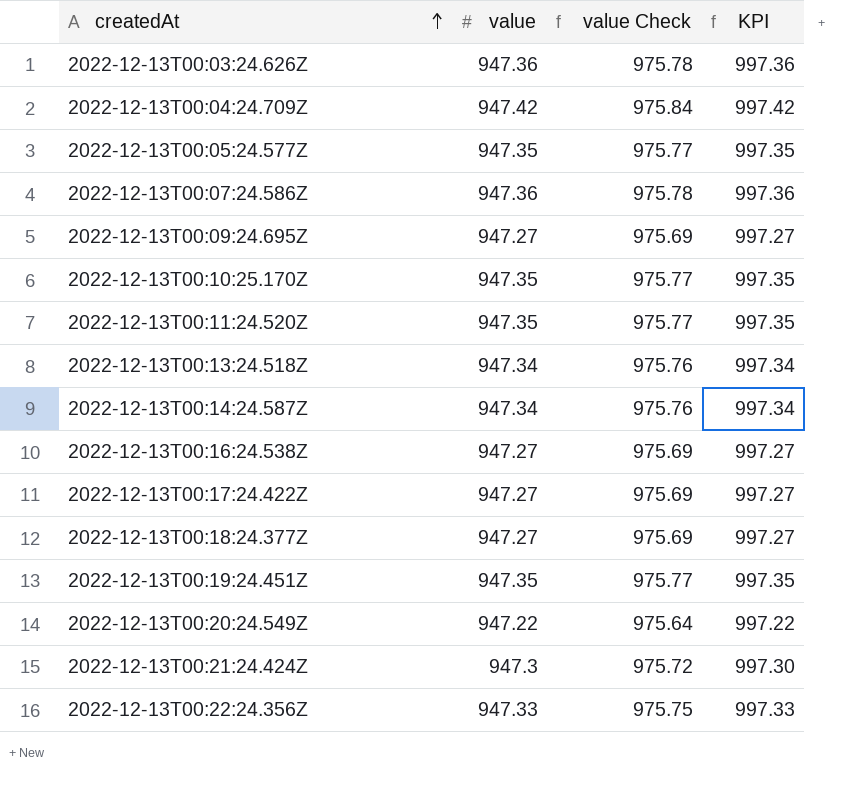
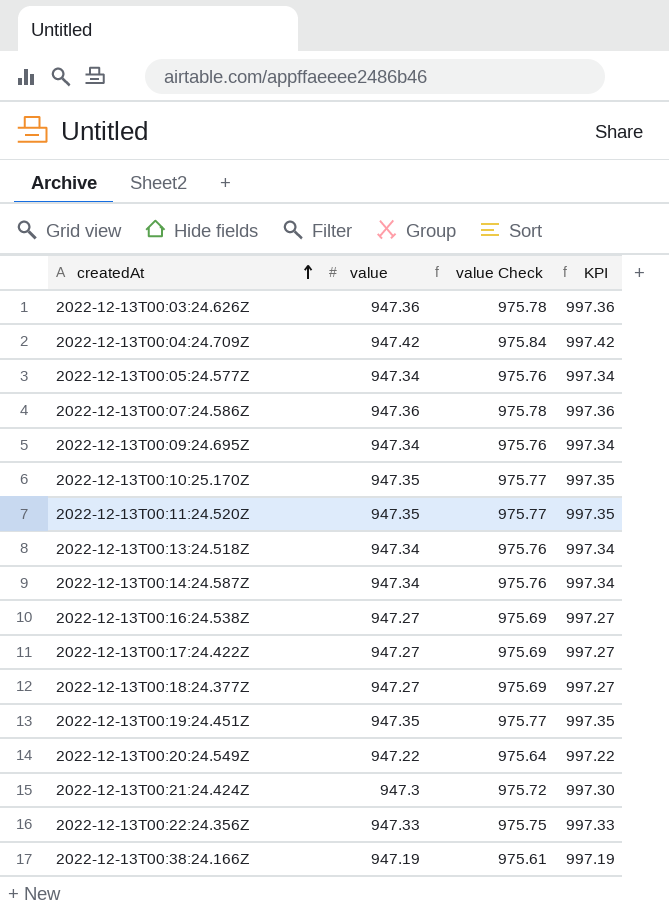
2022-12-13T00:05:24.577Z | value: 947.35 -> 947.34
2022-12-13T00:05:24.577Z | value Check: 975.77 -> 975.76
2022-12-13T00:05:24.577Z | KPI: 997.35 -> 997.34
2022-12-13T00:09:24.695Z | value: 947.27 -> 947.34
2022-12-13T00:09:24.695Z | value Check: 975.69 -> 975.76
2022-12-13T00:09:24.695Z | KPI: 997.27 -> 997.34
row 2022-12-13T00:38:24.166Z: none -> 947.19 | 975.61 | 997.19

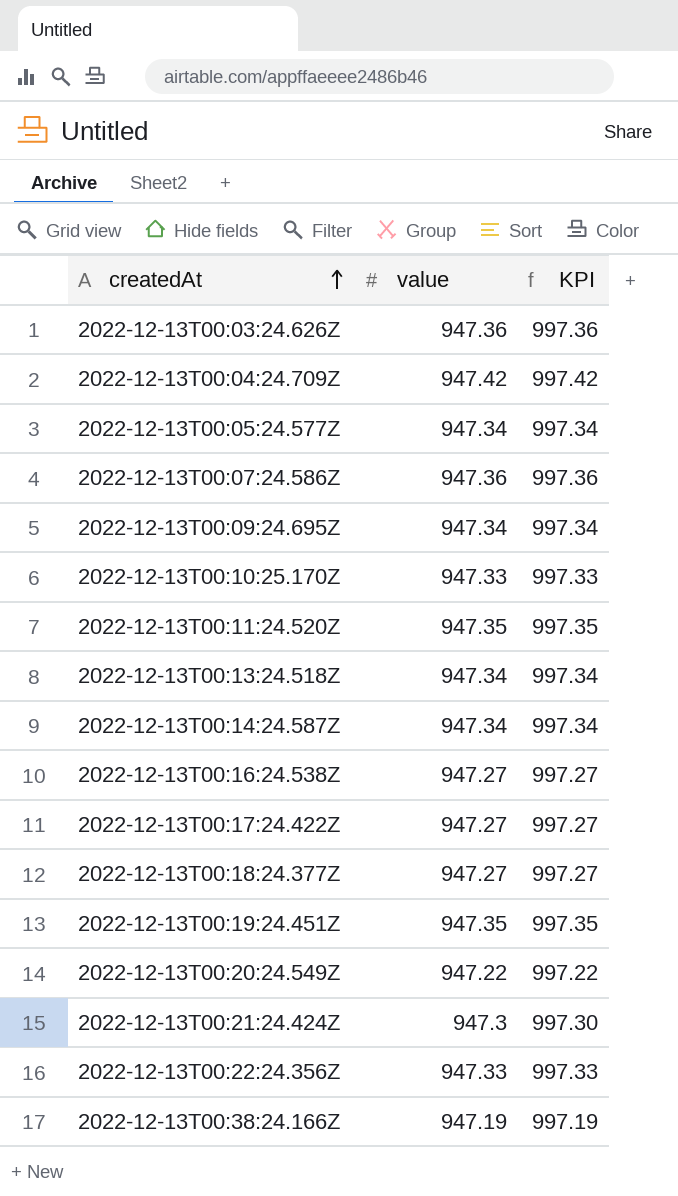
column value Check | formula: [value] * 1.03 -> none
2022-12-13T00:10:25.170Z | value: 947.35 -> 947.33
2022-12-13T00:10:25.170Z | KPI: 997.35 -> 997.33

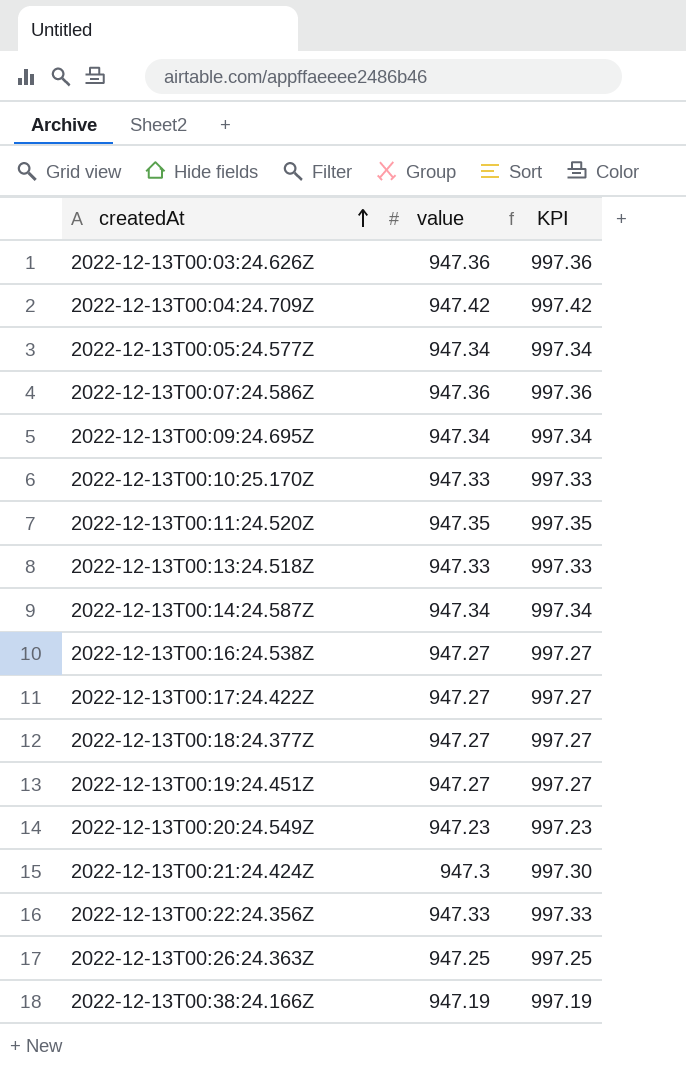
2022-12-13T00:13:24.518Z | value: 947.34 -> 947.33
2022-12-13T00:13:24.518Z | KPI: 997.34 -> 997.33
2022-12-13T00:19:24.451Z | value: 947.35 -> 947.27
2022-12-13T00:19:24.451Z | KPI: 997.35 -> 997.27
2022-12-13T00:20:24.549Z | value: 947.22 -> 947.23
2022-12-13T00:20:24.549Z | KPI: 997.22 -> 997.23
row 2022-12-13T00:26:24.363Z: none -> 947.25 | 997.25

